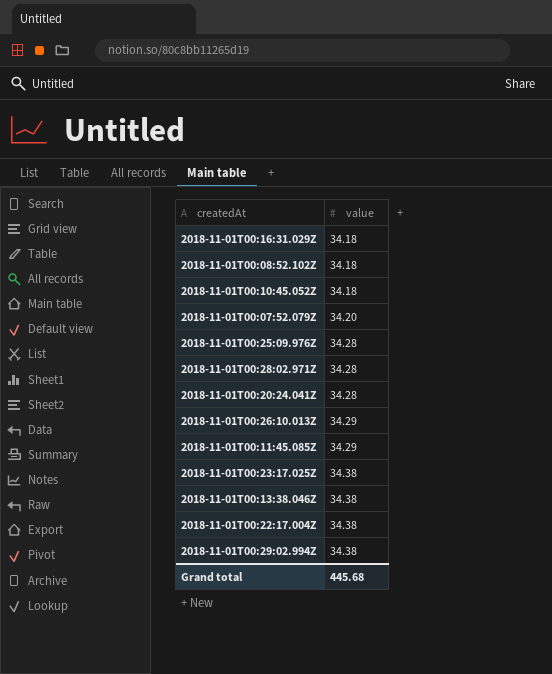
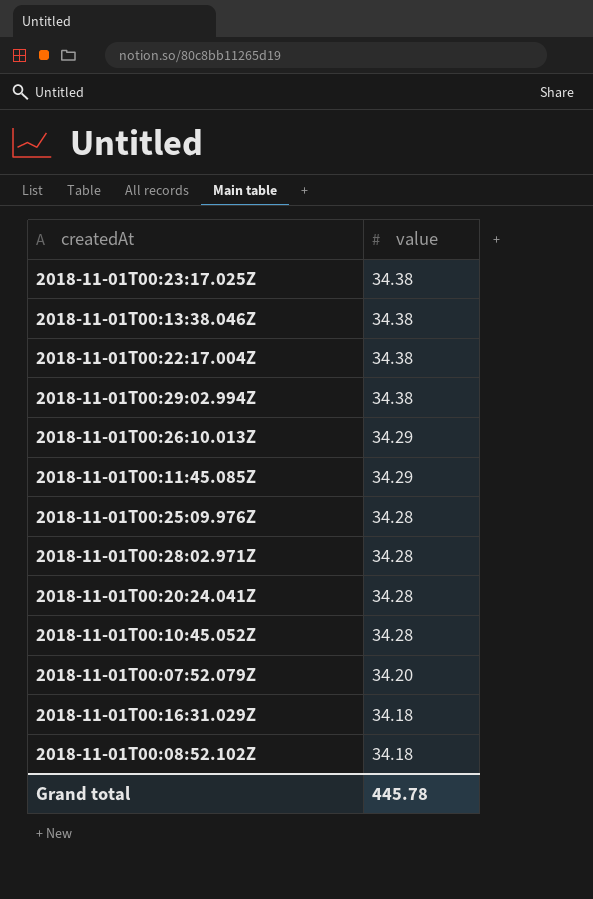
row order: value ascending -> value descending
2018-11-01T00:10:45.052Z | value: 34.18 -> 34.28
Grand total | value: 445.68 -> 445.78

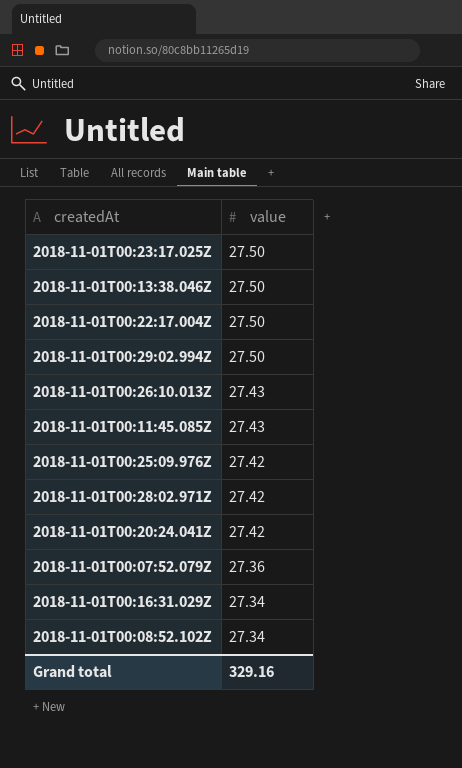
row 2018-11-01T00:10:45.052Z: 34.28 -> none
2018-11-01T00:23:17.025Z | value: 34.38 -> 27.50
2018-11-01T00:13:38.046Z | value: 34.38 -> 27.50
2018-11-01T00:22:17.004Z | value: 34.38 -> 27.50
2018-11-01T00:29:02.994Z | value: 34.38 -> 27.50
2018-11-01T00:26:10.013Z | value: 34.29 -> 27.43
2018-11-01T00:11:45.085Z | value: 34.29 -> 27.43
2018-11-01T00:25:09.976Z | value: 34.28 -> 27.42
2018-11-01T00:28:02.971Z | value: 34.28 -> 27.42
2018-11-01T00:20:24.041Z | value: 34.28 -> 27.42
2018-11-01T00:07:52.079Z | value: 34.20 -> 27.36
2018-11-01T00:16:31.029Z | value: 34.18 -> 27.34
2018-11-01T00:08:52.102Z | value: 34.18 -> 27.34
Grand total | value: 445.78 -> 329.16

